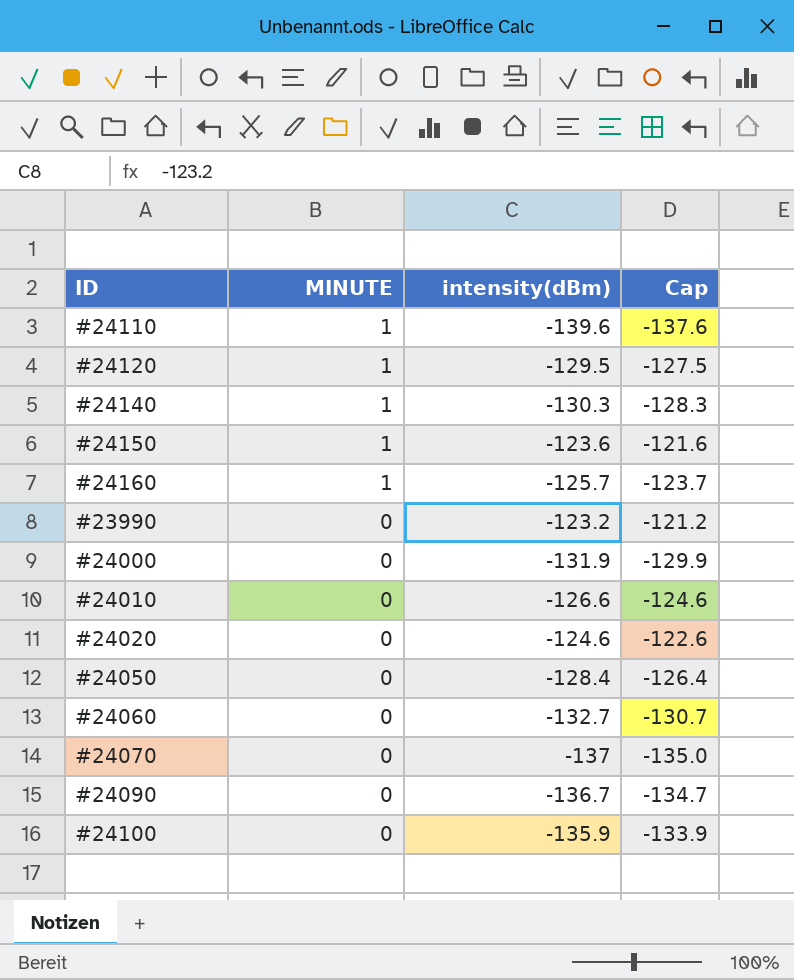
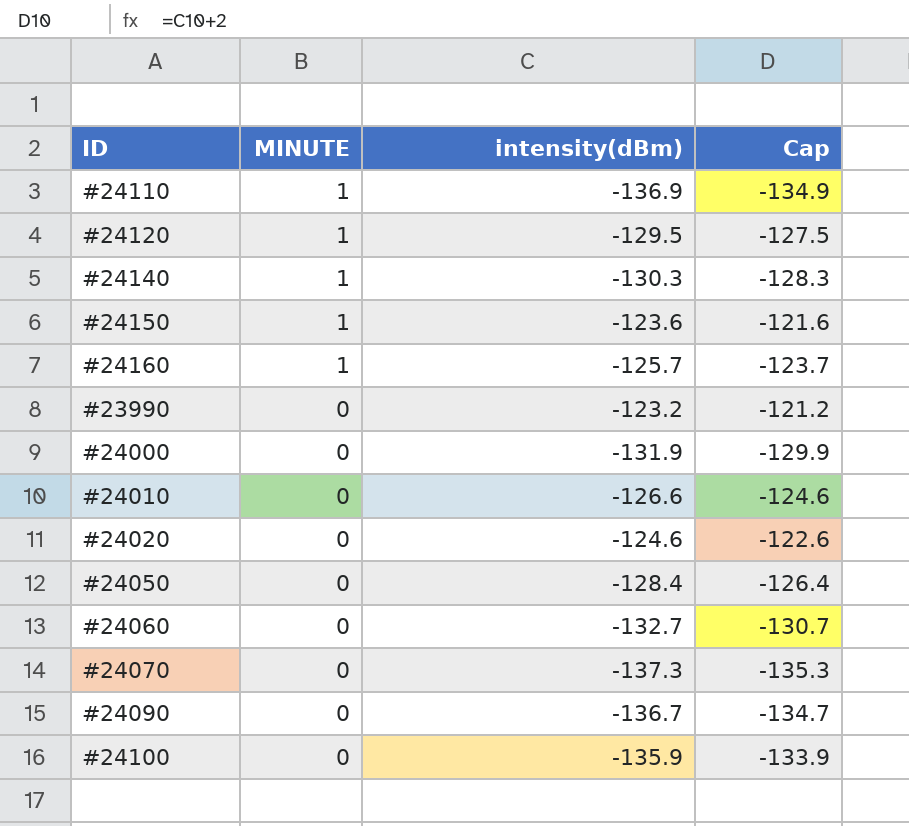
#24110 | intensity(dBm): -139.6 -> -136.9
#24110 | Cap: -137.6 -> -134.9
#24070 | intensity(dBm): -137 -> -137.3
#24070 | Cap: -135.0 -> -135.3

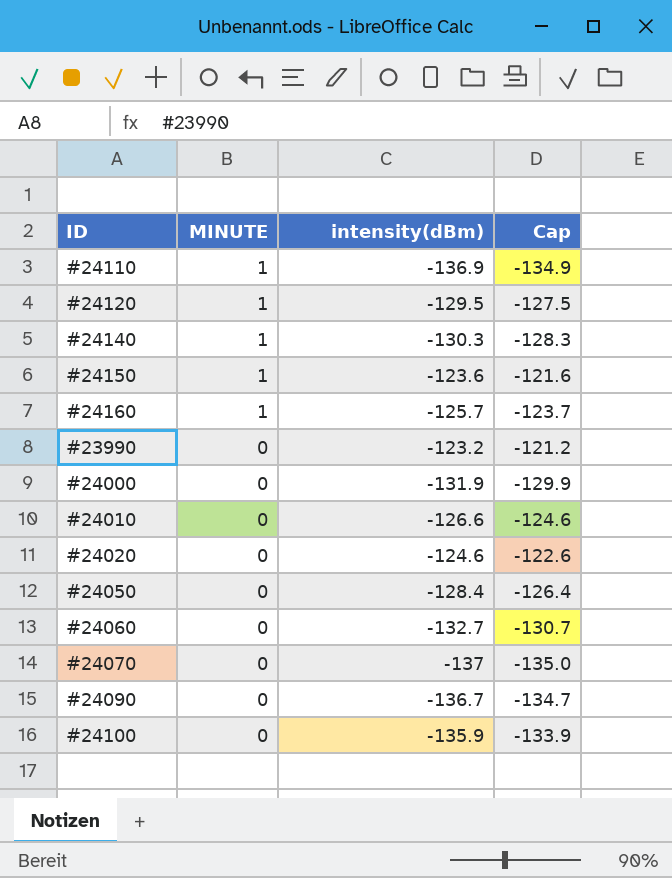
#24070 | intensity(dBm): -137.3 -> -137
#24070 | Cap: -135.3 -> -135.0

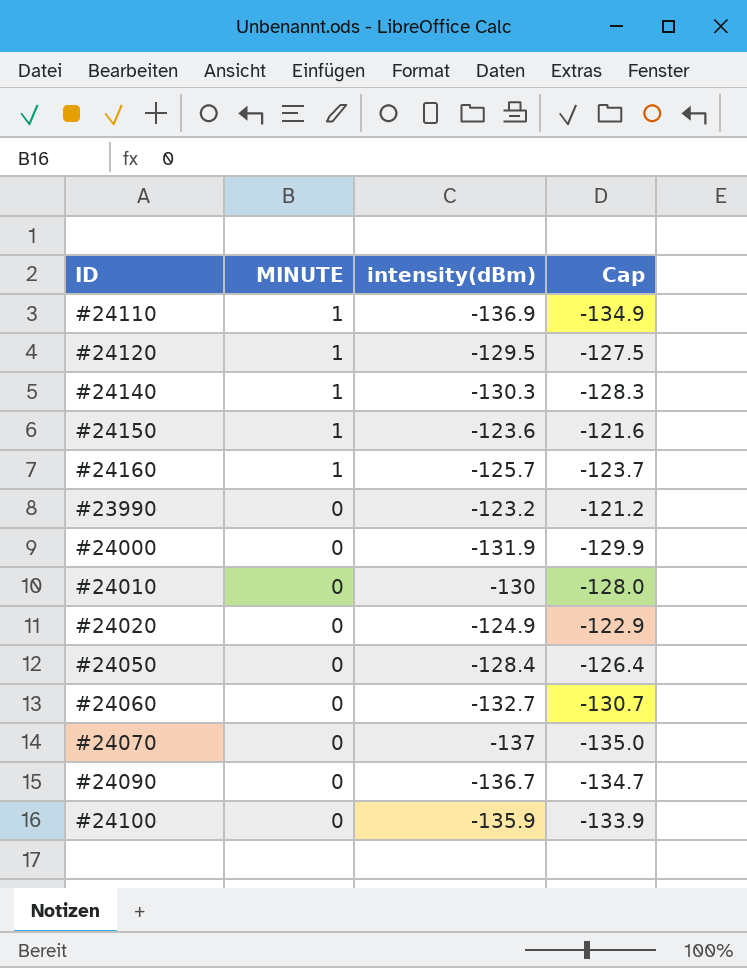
#24010 | intensity(dBm): -126.6 -> -130
#24010 | Cap: -124.6 -> -128.0
#24020 | intensity(dBm): -124.6 -> -124.9
#24020 | Cap: -122.6 -> -122.9

